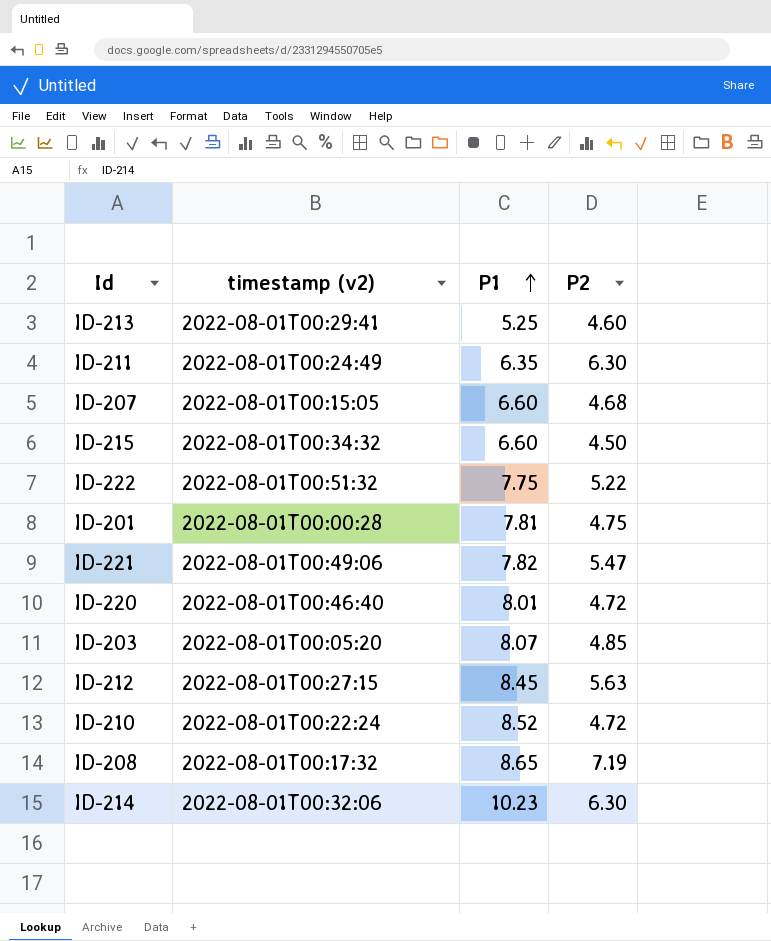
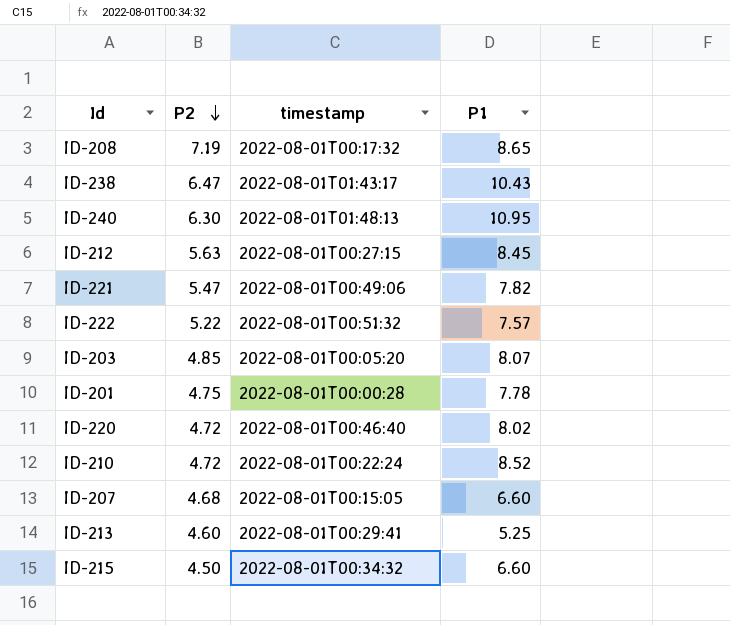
row order: P1 ascending -> P2 descending
column P2 | position: 4 -> 2
column name: timestamp (v2) -> timestamp
row ID-211: 2022-08-01T00:24:49 | 6.35 | 6.30 -> none
row ID-214: 2022-08-01T00:32:06 | 10.23 | 6.30 -> none
row ID-238: none -> 6.47 | 2022-08-01T01:43:17 | 10.43
row ID-240: none -> 6.30 | 2022-08-01T01:48:13 | 10.95
ID-222 | P1: 7.75 -> 7.57
ID-201 | P1: 7.81 -> 7.78
ID-220 | P1: 8.01 -> 8.02

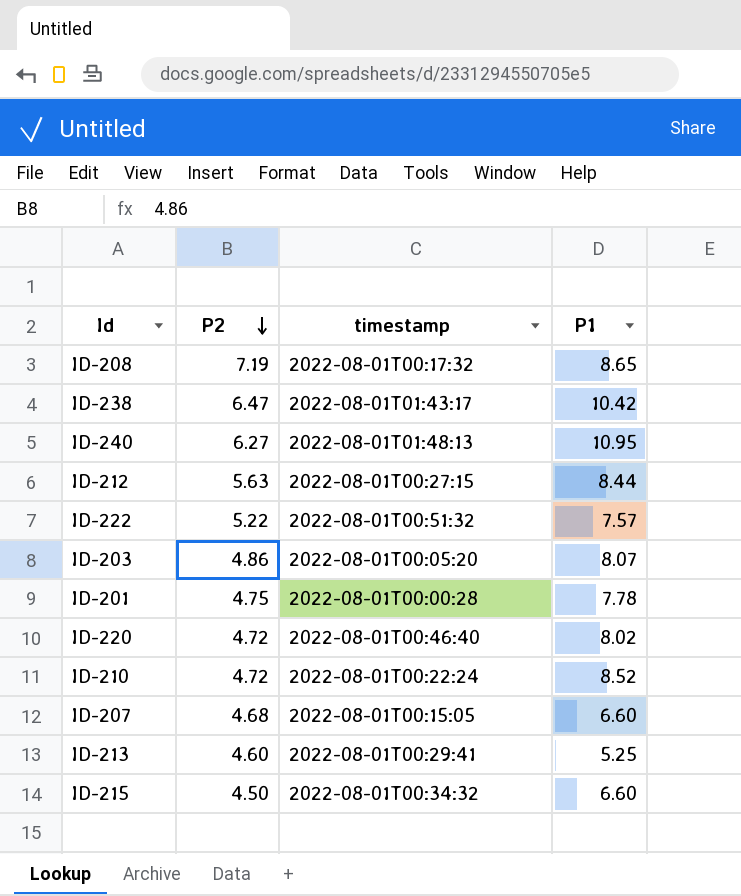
row ID-221: 5.47 | 2022-08-01T00:49:06 | 7.82 -> none
ID-238 | P1: 10.43 -> 10.42
ID-240 | P2: 6.30 -> 6.27
ID-212 | P1: 8.45 -> 8.44
ID-203 | P2: 4.85 -> 4.86

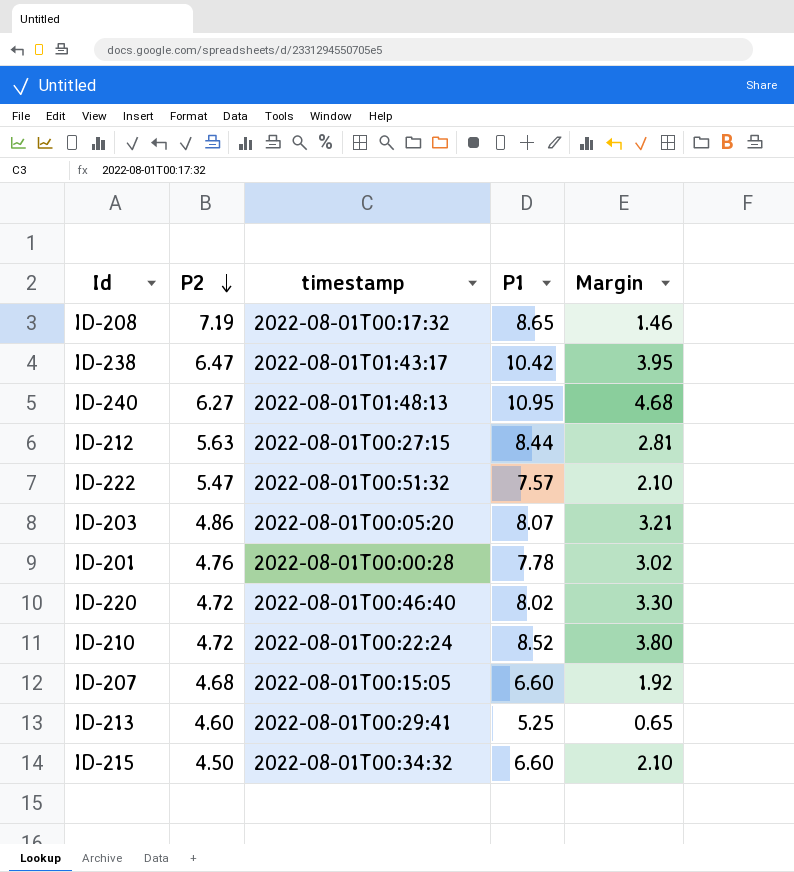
column Margin | formula: none -> [P1] - [P2]
ID-222 | P2: 5.22 -> 5.47
ID-201 | P2: 4.75 -> 4.76

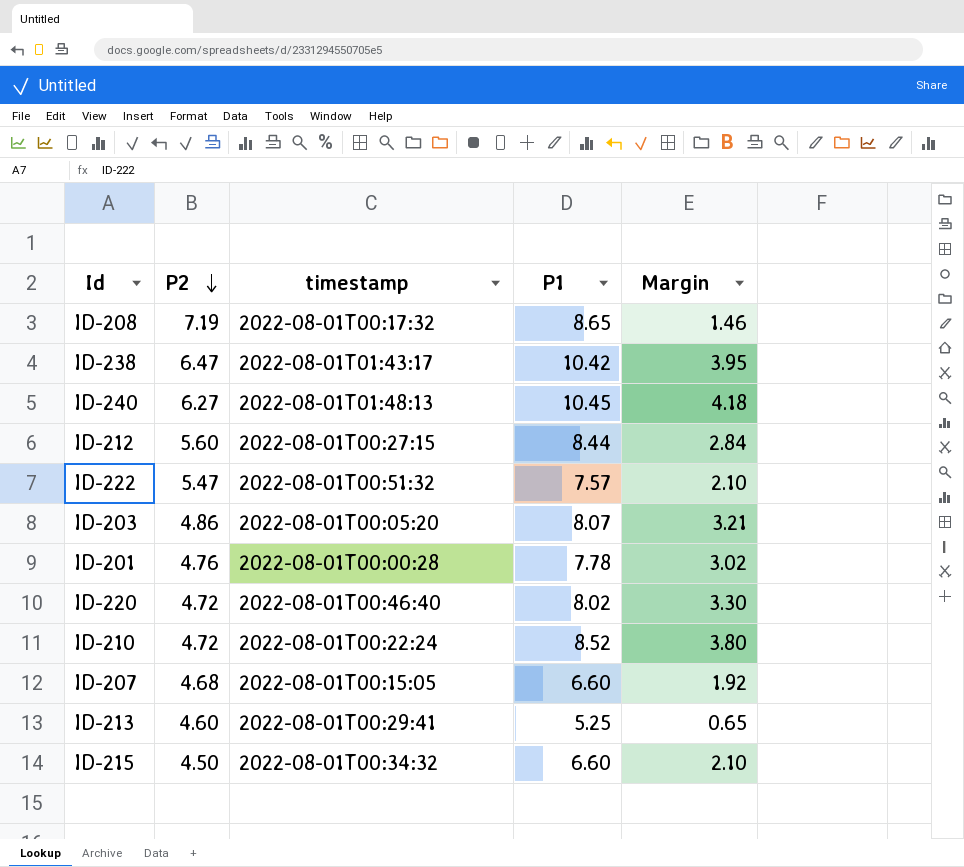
ID-240 | P1: 10.95 -> 10.45
ID-240 | Margin: 4.68 -> 4.18
ID-212 | P2: 5.63 -> 5.60
ID-212 | Margin: 2.81 -> 2.84

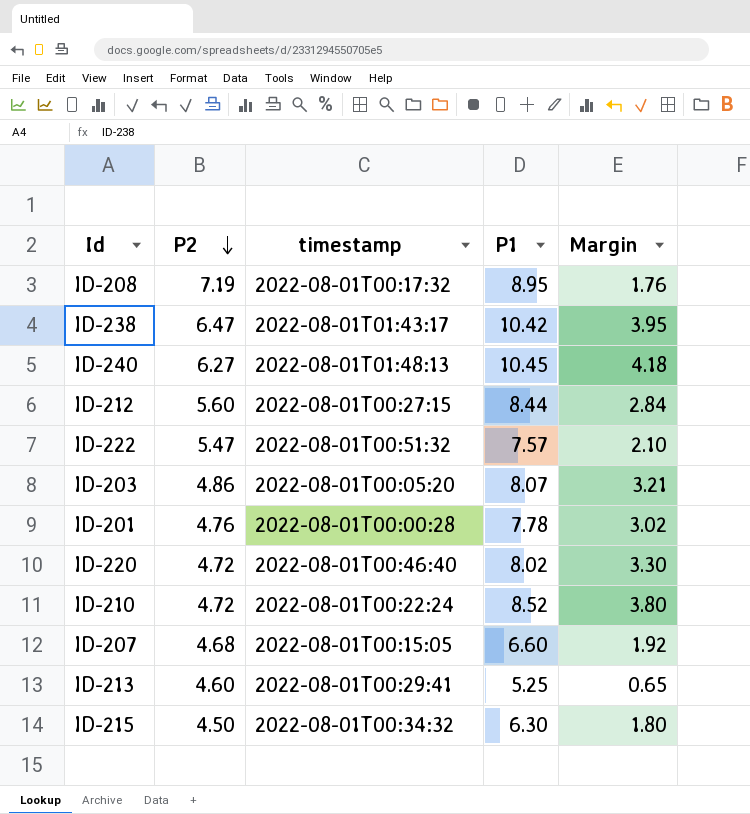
ID-208 | P1: 8.65 -> 8.95
ID-208 | Margin: 1.46 -> 1.76
ID-215 | P1: 6.60 -> 6.30
ID-215 | Margin: 2.10 -> 1.80

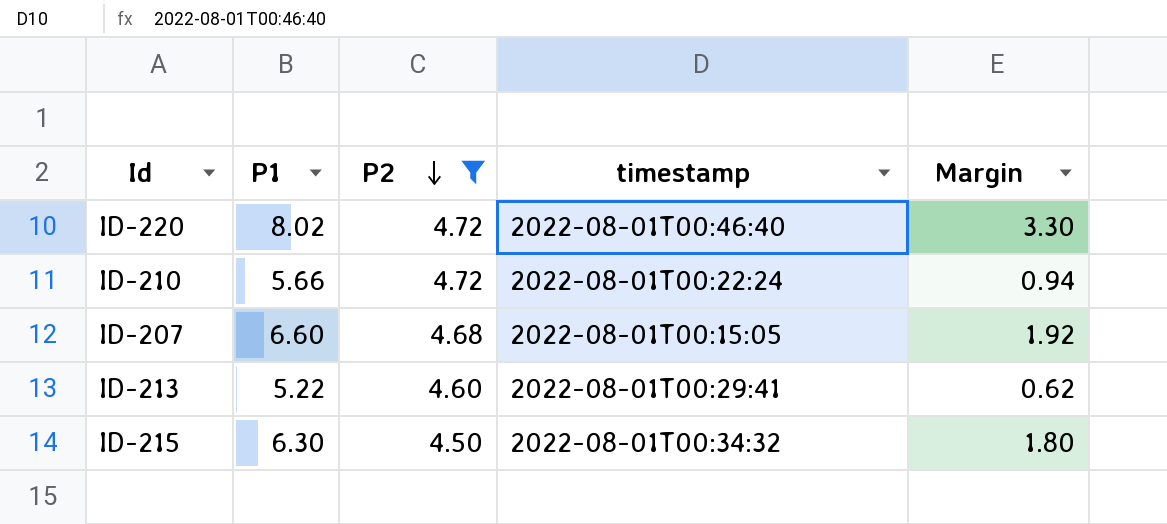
filter: none -> P2 <= 4.72
column P1 | position: 4 -> 2
ID-210 | P1: 8.52 -> 5.66
ID-210 | Margin: 3.80 -> 0.94
ID-213 | P1: 5.25 -> 5.22
ID-213 | Margin: 0.65 -> 0.62

